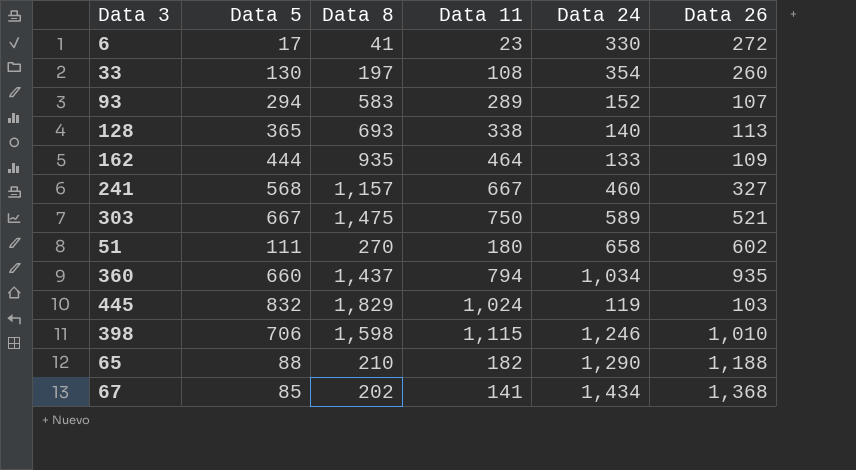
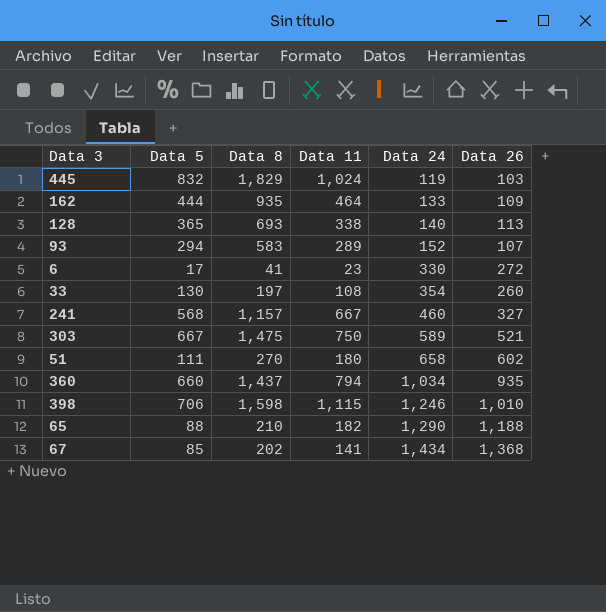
row order: none -> Data 24 ascending

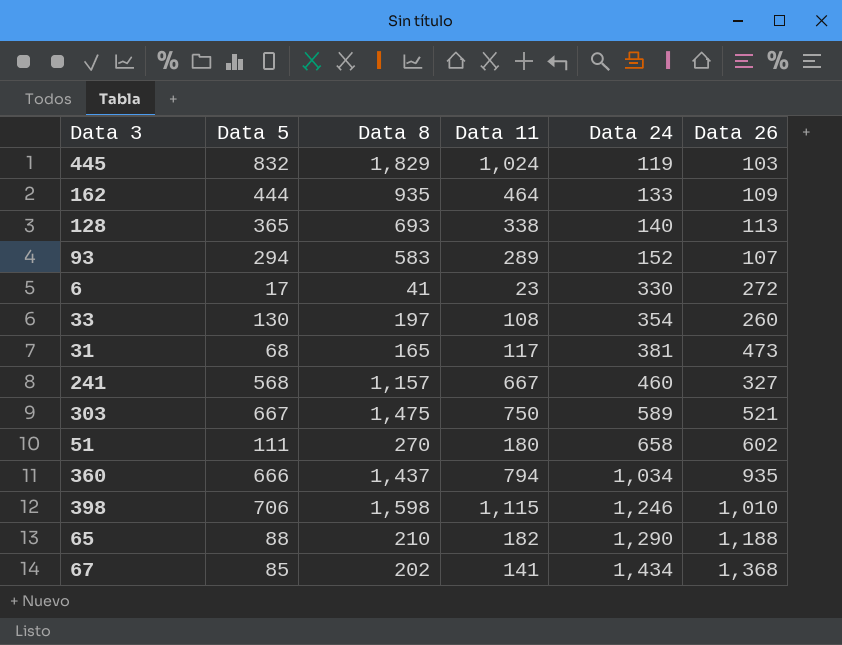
row 31: none -> 68 | 165 | 117 | 381 | 473
360 | Data 5: 660 -> 666

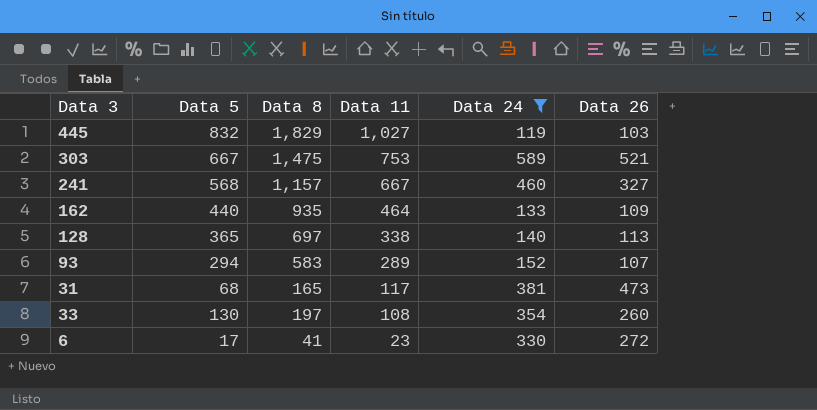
filter: none -> Data 24 <= 589
row order: Data 24 ascending -> Data 11 descending
445 | Data 11: 1,024 -> 1,027
303 | Data 11: 750 -> 753
162 | Data 5: 444 -> 440
128 | Data 8: 693 -> 697

